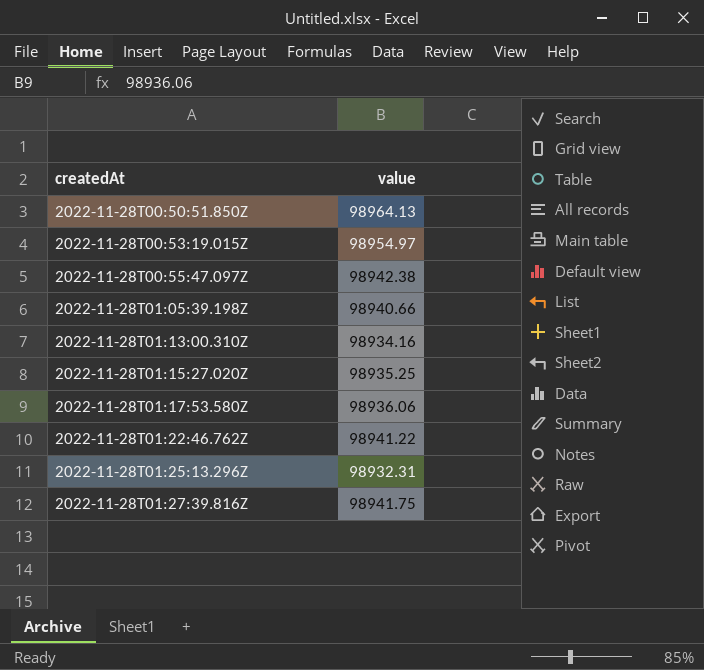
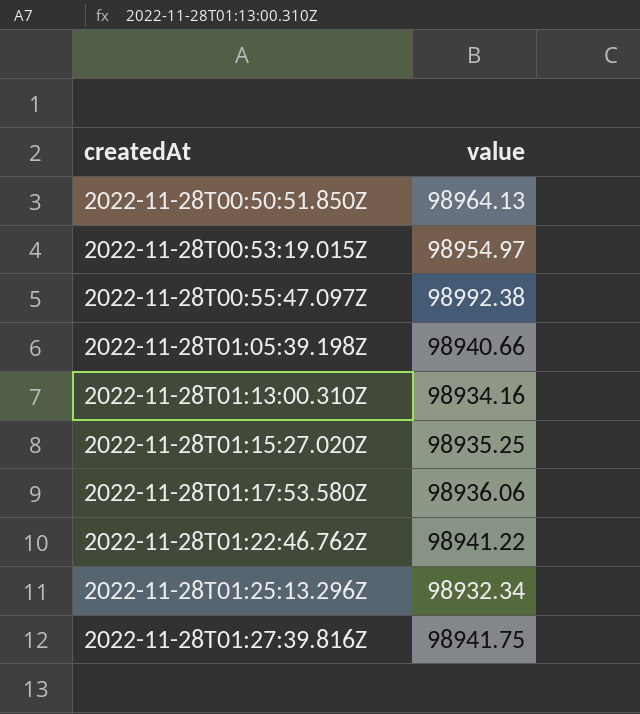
2022-11-28T00:55:47.097Z | value: 98942.38 -> 98992.38
2022-11-28T01:25:13.296Z | value: 98932.31 -> 98932.34

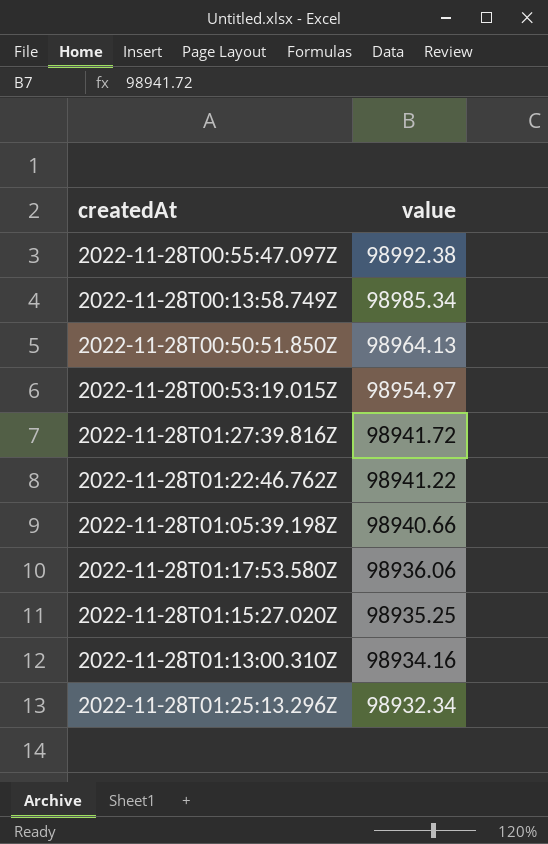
row order: createdAt ascending -> value descending
row 2022-11-28T00:13:58.749Z: none -> 98985.34
2022-11-28T01:27:39.816Z | value: 98941.75 -> 98941.72

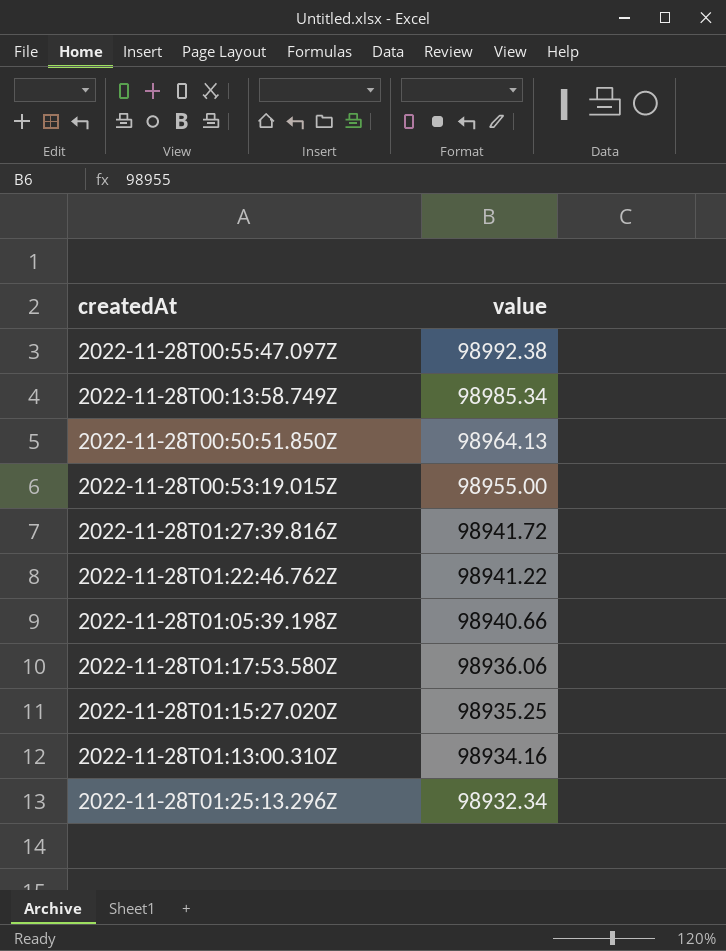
2022-11-28T00:53:19.015Z | value: 98954.97 -> 98955.00

